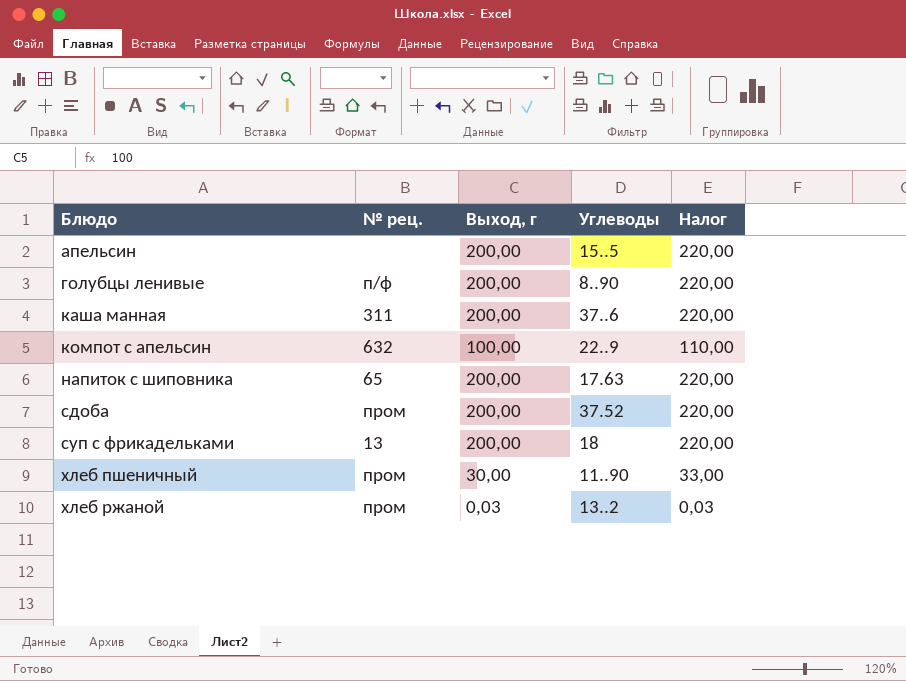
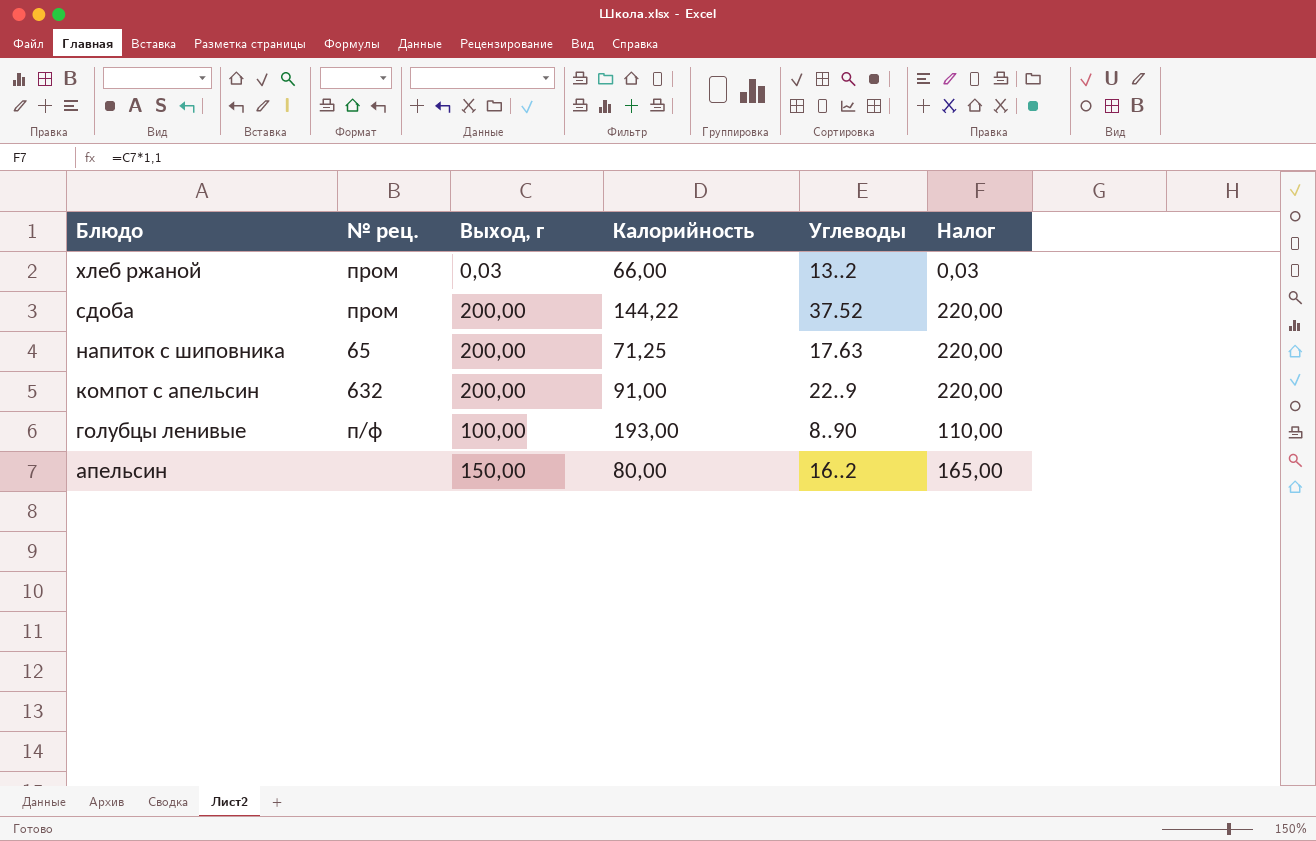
row order: Блюдо ascending -> Блюдо descending
column Калорийность | position: none -> 4
row каша манная: 311 | 200,00 | 37..6 | 220,00 -> none
row суп с фрикадельками: 13 | 200,00 | 18 | 220,00 -> none
row хлеб пшеничный: пром | 30,00 | 11..90 | 33,00 -> none
компот с апельсин | Выход, г: 100,00 -> 200,00
компот с апельсин | Налог: 110,00 -> 220,00
голубцы ленивые | Выход, г: 200,00 -> 100,00
голубцы ленивые | Налог: 220,00 -> 110,00
апельсин | Выход, г: 200,00 -> 150,00
апельсин | Углеводы: 15..5 -> 16..2
апельсин | Налог: 220,00 -> 165,00

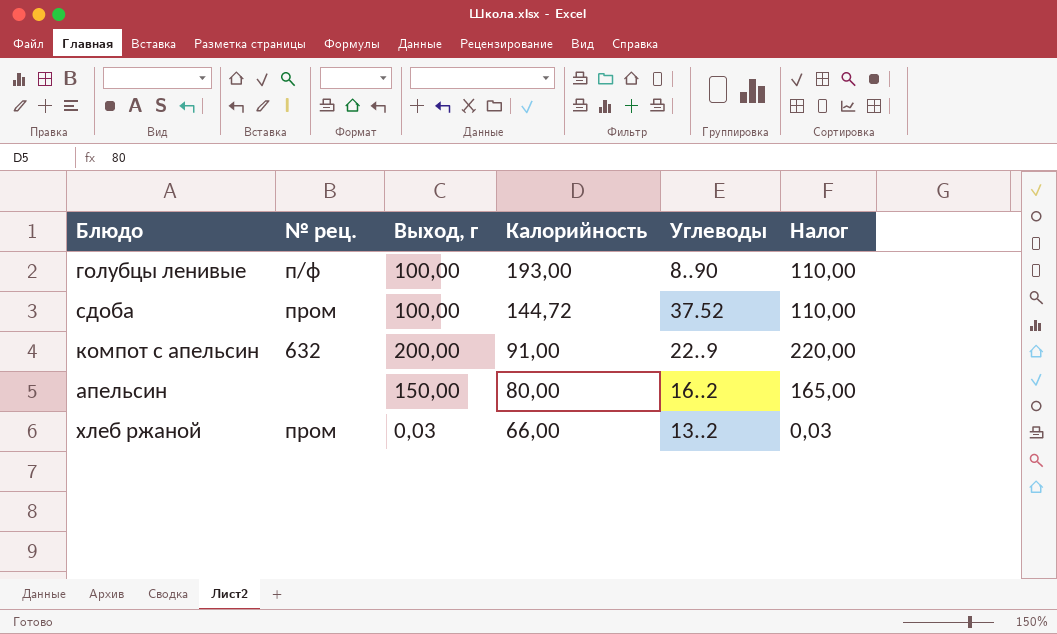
row order: Блюдо descending -> Калорийность descending
row напиток с шиповника: 65 | 200,00 | 71,25 | 17.63 | 220,00 -> none
сдоба | Выход, г: 200,00 -> 100,00
сдоба | Калорийность: 144,22 -> 144,72
сдоба | Налог: 220,00 -> 110,00

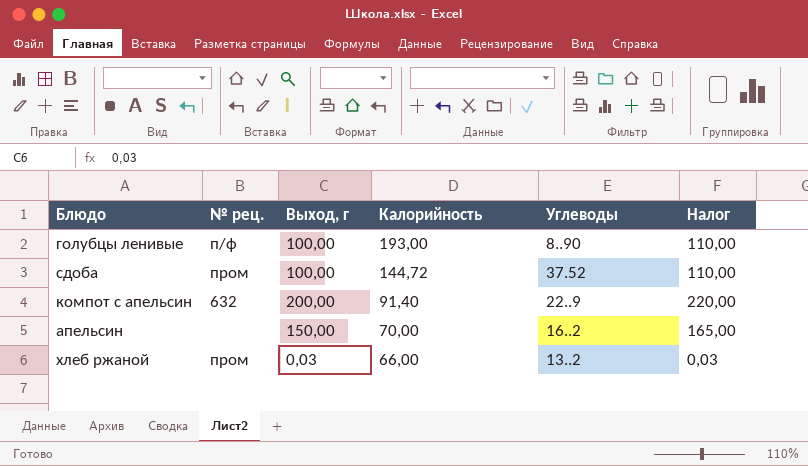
компот с апельсин | Калорийность: 91,00 -> 91,40
апельсин | Калорийность: 80,00 -> 70,00

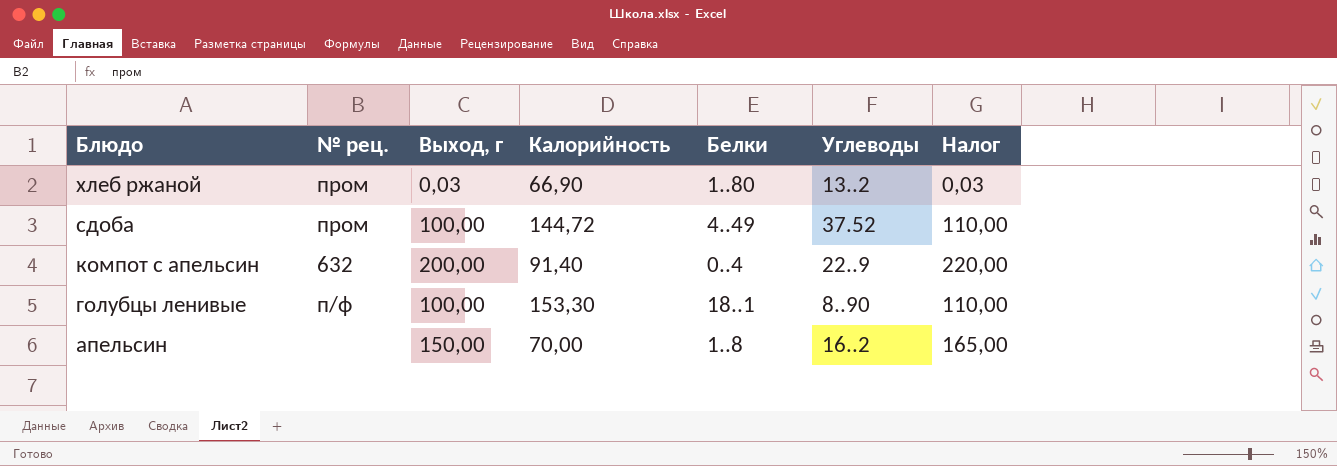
row order: Калорийность descending -> Блюдо descending
column Белки | position: none -> 5
хлеб ржаной | Калорийность: 66,00 -> 66,90
голубцы ленивые | Калорийность: 193,00 -> 153,30

